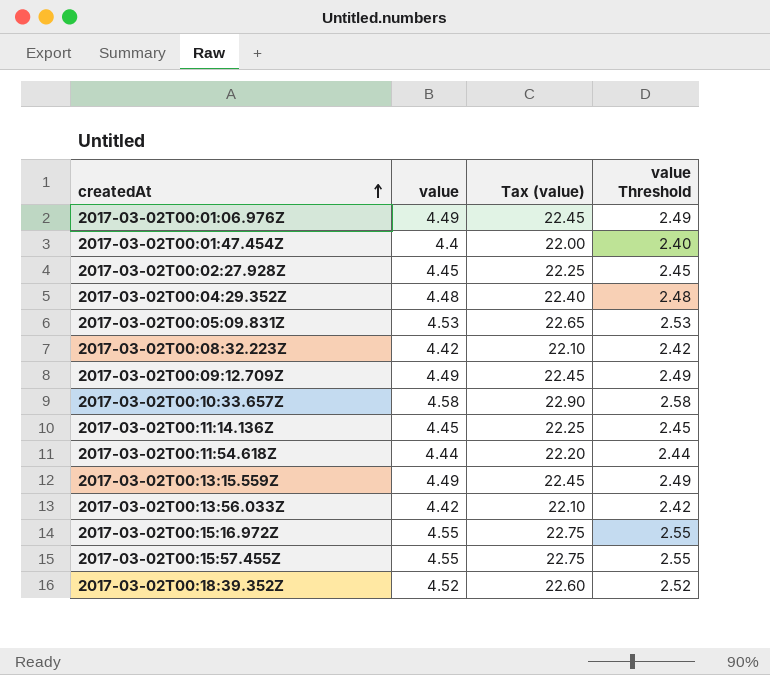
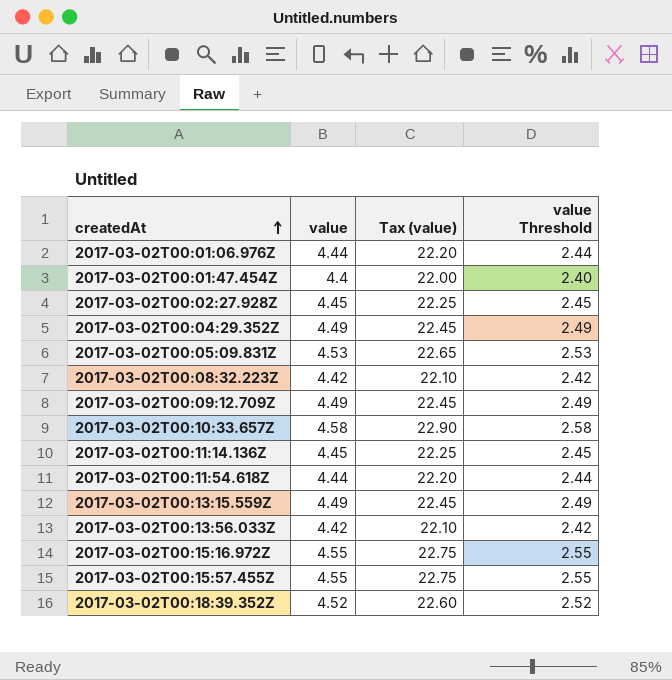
2017-03-02T00:01:06.976Z | value: 4.49 -> 4.44
2017-03-02T00:01:06.976Z | Tax (value): 22.45 -> 22.20
2017-03-02T00:01:06.976Z | value Threshold: 2.49 -> 2.44
2017-03-02T00:04:29.352Z | value: 4.48 -> 4.49
2017-03-02T00:04:29.352Z | Tax (value): 22.40 -> 22.45
2017-03-02T00:04:29.352Z | value Threshold: 2.48 -> 2.49

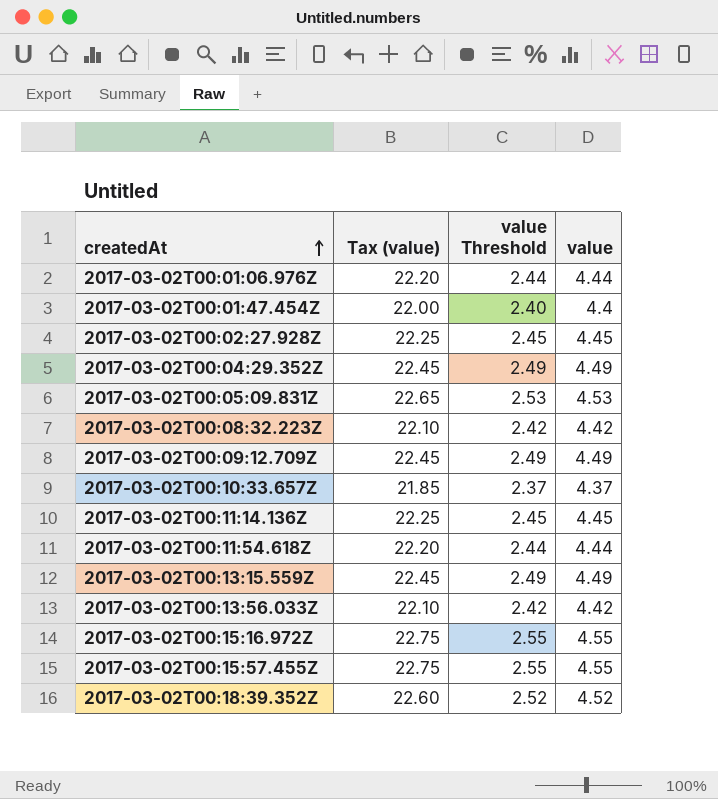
column value | position: 2 -> 4
2017-03-02T00:10:33.657Z | Tax (value): 22.90 -> 21.85
2017-03-02T00:10:33.657Z | value Threshold: 2.58 -> 2.37
2017-03-02T00:10:33.657Z | value: 4.58 -> 4.37

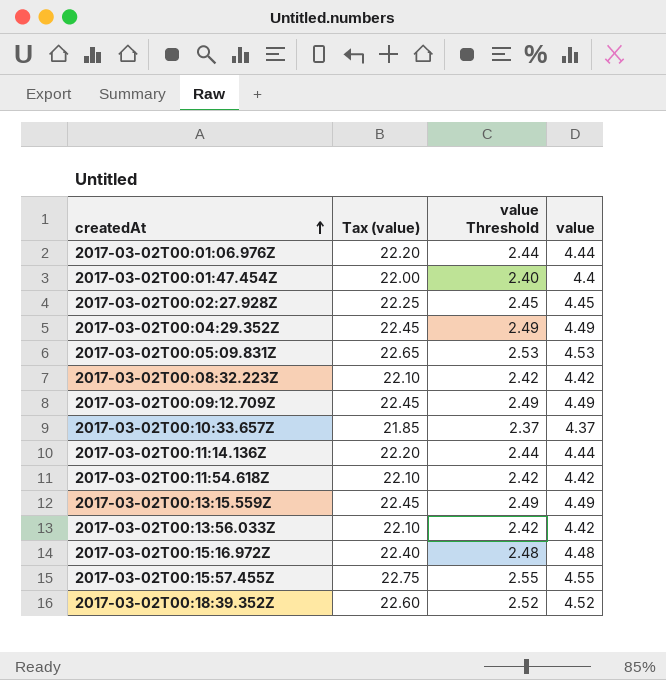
2017-03-02T00:11:14.136Z | Tax (value): 22.25 -> 22.20
2017-03-02T00:11:14.136Z | value Threshold: 2.45 -> 2.44
2017-03-02T00:11:14.136Z | value: 4.45 -> 4.44
2017-03-02T00:11:54.618Z | Tax (value): 22.20 -> 22.10
2017-03-02T00:11:54.618Z | value Threshold: 2.44 -> 2.42
2017-03-02T00:11:54.618Z | value: 4.44 -> 4.42
2017-03-02T00:15:16.972Z | Tax (value): 22.75 -> 22.40
2017-03-02T00:15:16.972Z | value Threshold: 2.55 -> 2.48
2017-03-02T00:15:16.972Z | value: 4.55 -> 4.48

